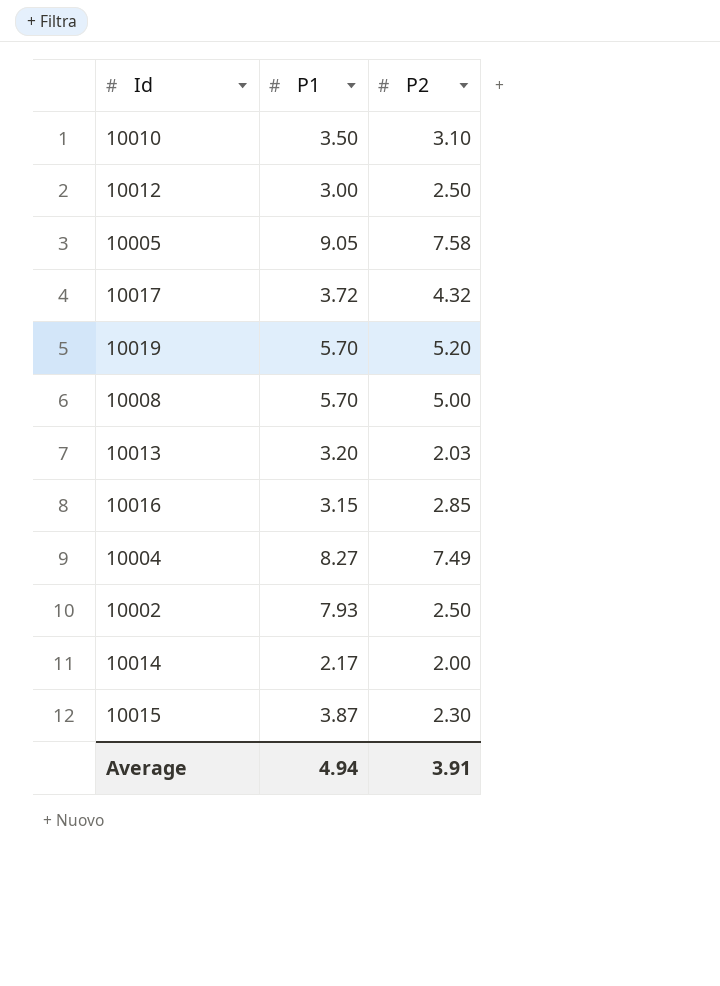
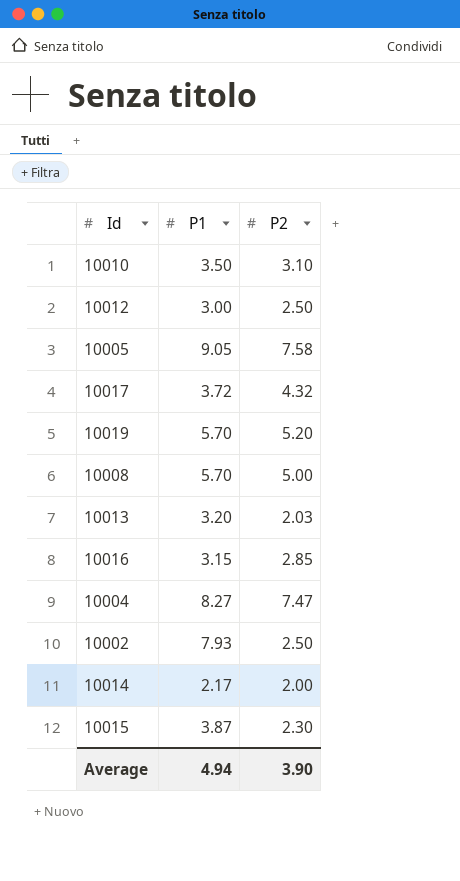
10004 | P2: 7.49 -> 7.47
Average | P2: 3.91 -> 3.90

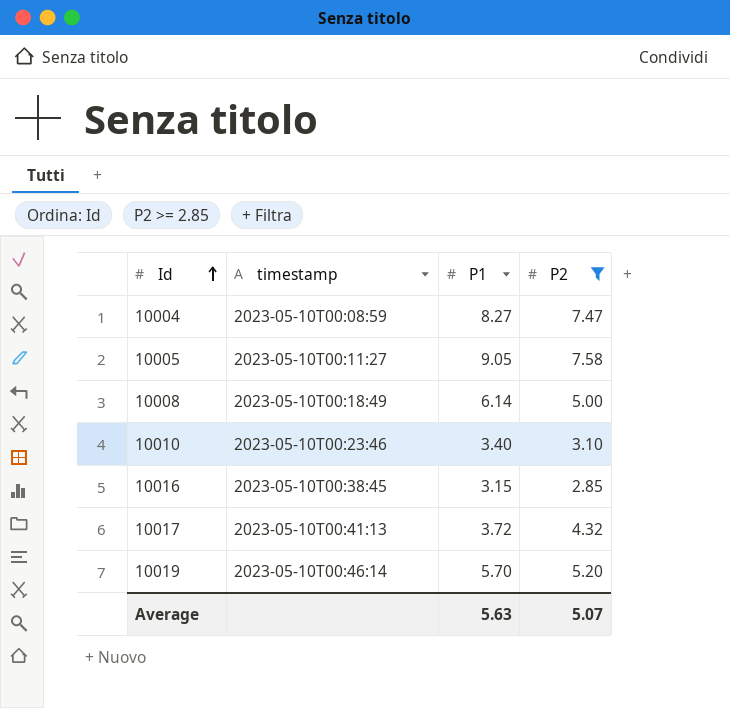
filter: none -> P2 >= 2.85
row order: none -> Id ascending
column timestamp | position: none -> 2
10008 | P1: 5.70 -> 6.14
10010 | P1: 3.50 -> 3.40
Average | P1: 4.94 -> 5.63
Average | P2: 3.90 -> 5.07

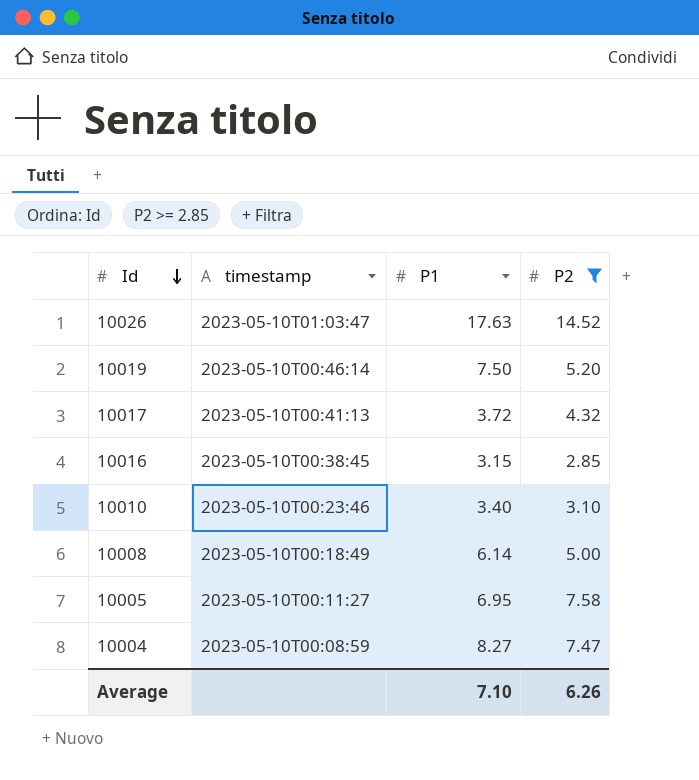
row order: Id ascending -> Id descending
row 10026: none -> 2023-05-10T01:03:47 | 17.63 | 14.52
10019 | P1: 5.70 -> 7.50
10005 | P1: 9.05 -> 6.95
Average | P1: 5.63 -> 7.10
Average | P2: 5.07 -> 6.26

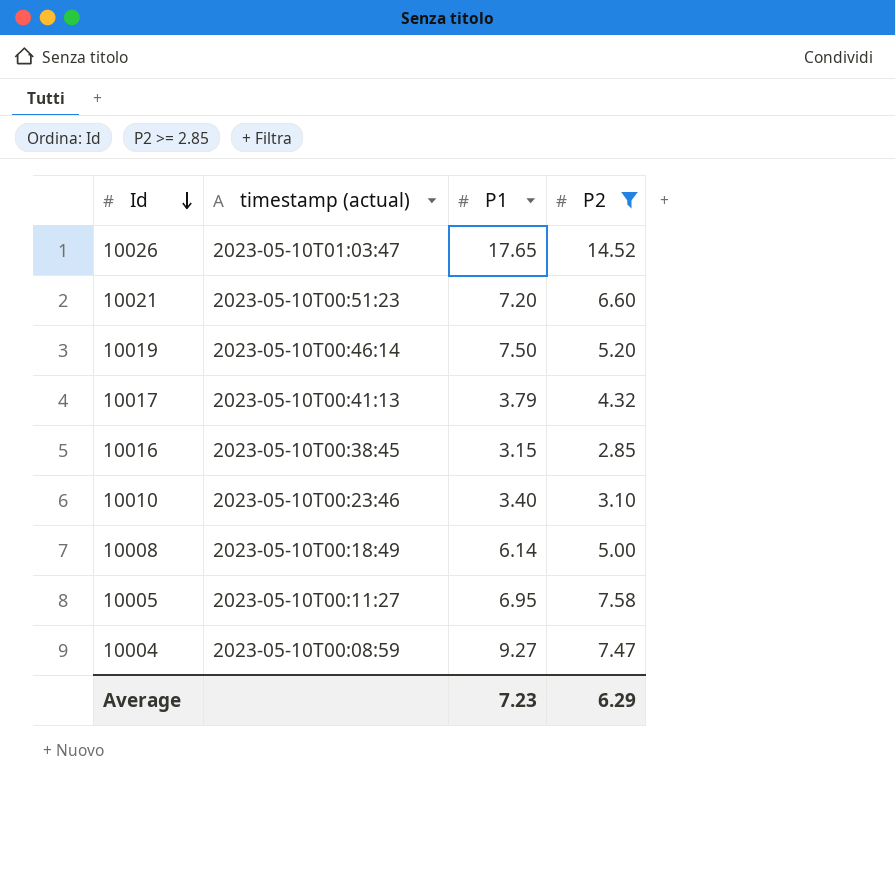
column name: timestamp -> timestamp (actual)
10026 | P1: 17.63 -> 17.65
row 10021: none -> 2023-05-10T00:51:23 | 7.20 | 6.60
10017 | P1: 3.72 -> 3.79
10004 | P1: 8.27 -> 9.27
Average | P1: 7.10 -> 7.23
Average | P2: 6.26 -> 6.29

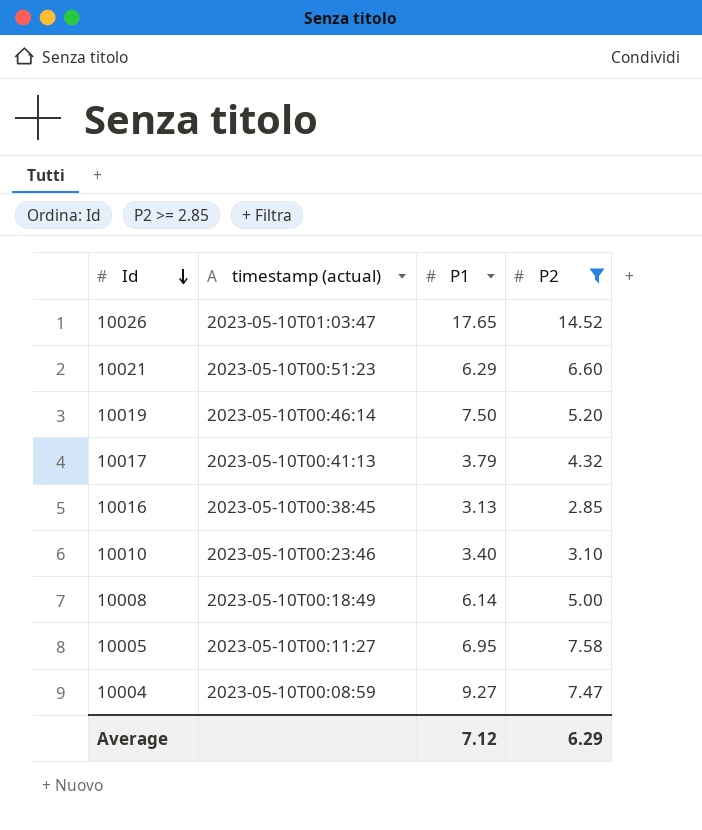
10021 | P1: 7.20 -> 6.29
10016 | P1: 3.15 -> 3.13
Average | P1: 7.23 -> 7.12

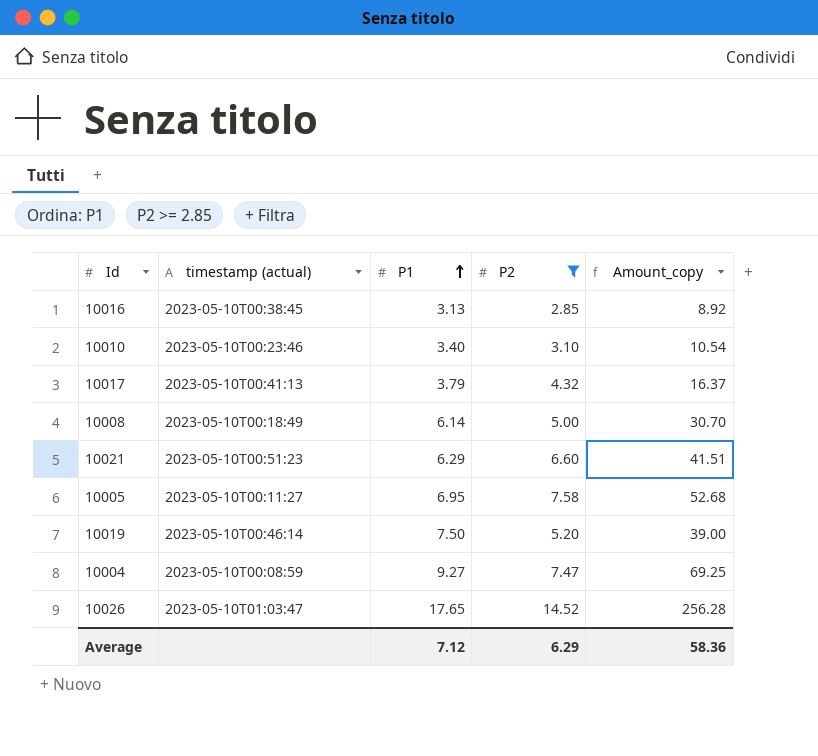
row order: Id descending -> P1 ascending
column Amount_copy | formula: none -> [P1] * [P2]

